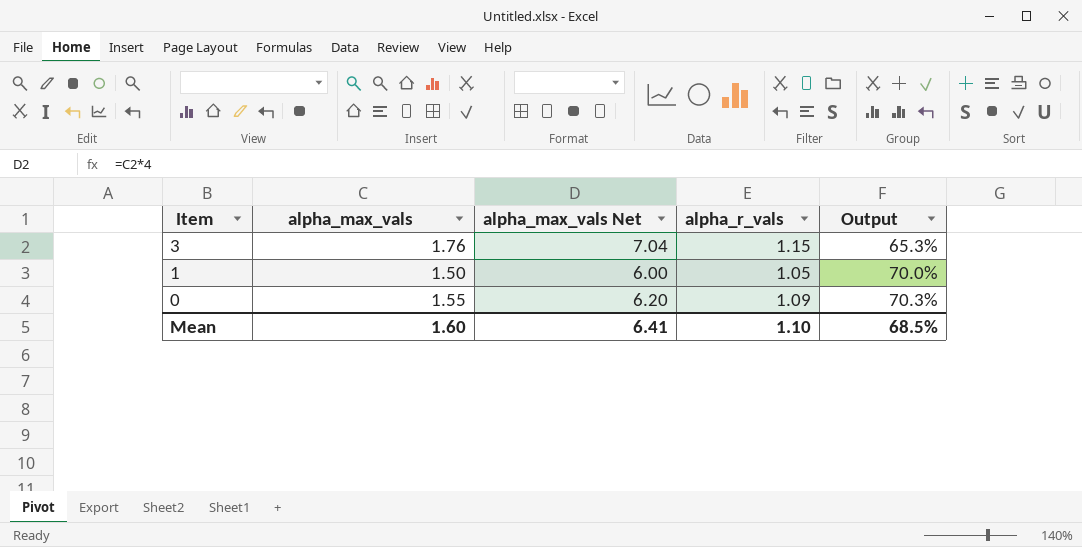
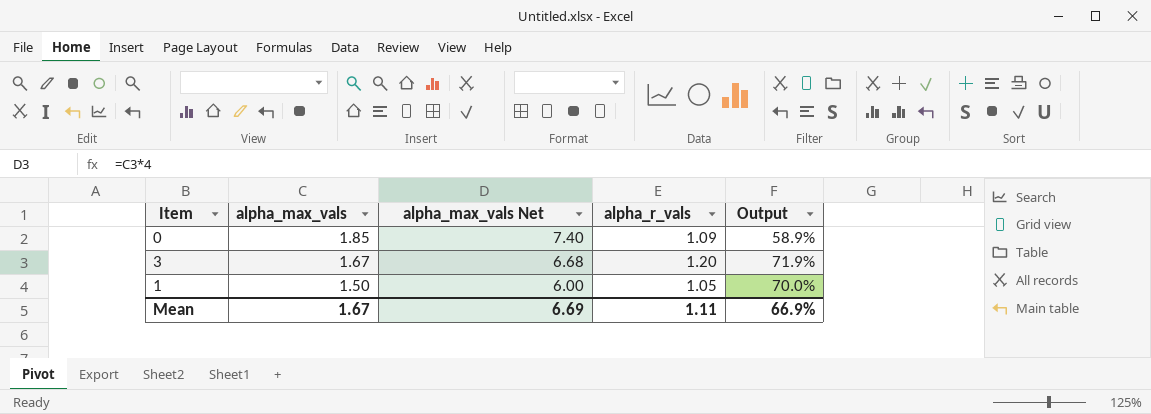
row order: Item descending -> alpha_max_vals descending
0 | alpha_max_vals: 1.55 -> 1.85
0 | alpha_max_vals Net: 6.20 -> 7.40
0 | Output: 70.3% -> 58.9%
3 | alpha_max_vals: 1.76 -> 1.67
3 | alpha_max_vals Net: 7.04 -> 6.68
3 | alpha_r_vals: 1.15 -> 1.20
3 | Output: 65.3% -> 71.9%
Mean | alpha_max_vals: 1.60 -> 1.67
Mean | alpha_max_vals Net: 6.41 -> 6.69
Mean | alpha_r_vals: 1.10 -> 1.11
Mean | Output: 68.5% -> 66.9%

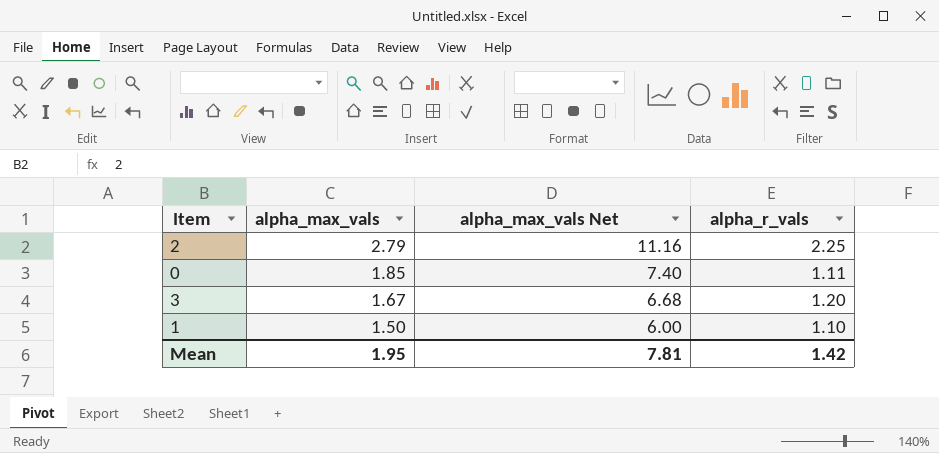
column Output | formula: [alpha_r_vals] / [alpha_max_vals] -> none
row 2: none -> 2.79 | 11.16 | 2.25
0 | alpha_r_vals: 1.09 -> 1.11
1 | alpha_r_vals: 1.05 -> 1.10
Mean | alpha_max_vals: 1.67 -> 1.95
Mean | alpha_max_vals Net: 6.69 -> 7.81
Mean | alpha_r_vals: 1.11 -> 1.42

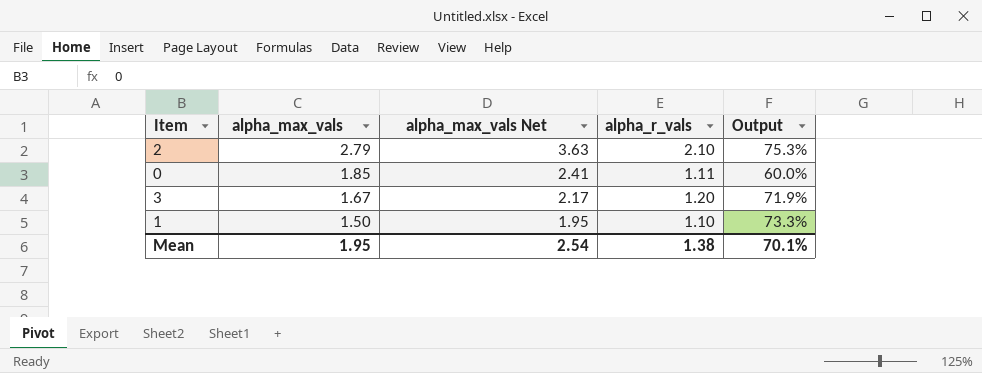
column alpha_max_vals Net | formula: [alpha_max_vals] * 4 -> [alpha_max_vals] * 1.3
column Output | formula: none -> [alpha_r_vals] / [alpha_max_vals]
2 | alpha_r_vals: 2.25 -> 2.10
Mean | alpha_max_vals Net: 7.81 -> 2.54
Mean | alpha_r_vals: 1.42 -> 1.38

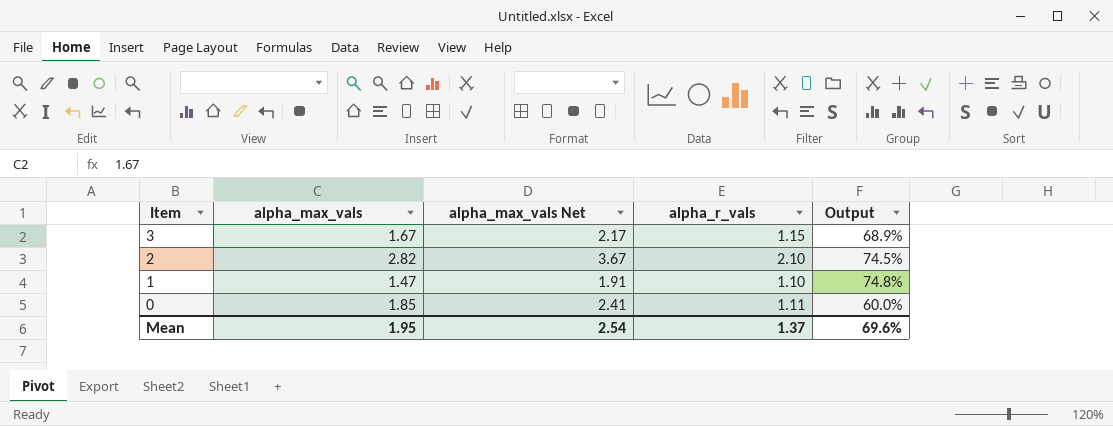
row order: alpha_max_vals descending -> Item descending
3 | alpha_r_vals: 1.20 -> 1.15
3 | Output: 71.9% -> 68.9%
2 | alpha_max_vals: 2.79 -> 2.82
2 | alpha_max_vals Net: 3.63 -> 3.67
2 | Output: 75.3% -> 74.5%
1 | alpha_max_vals: 1.50 -> 1.47
1 | alpha_max_vals Net: 1.95 -> 1.91
1 | Output: 73.3% -> 74.8%
Mean | alpha_r_vals: 1.38 -> 1.37
Mean | Output: 70.1% -> 69.6%

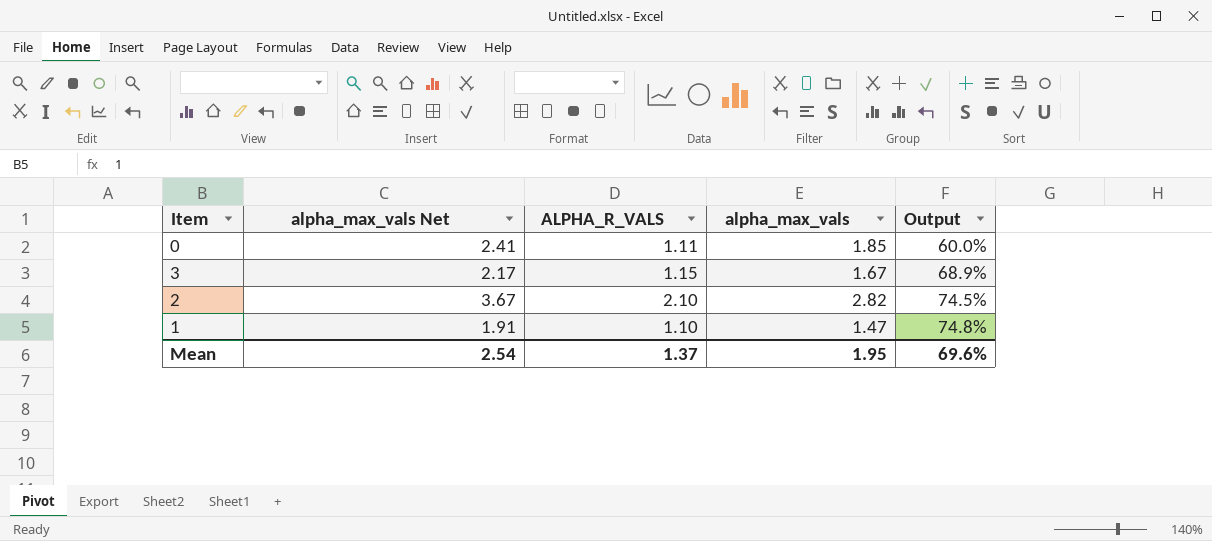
row order: Item descending -> Output ascending
column name: alpha_r_vals -> ALPHA_R_VALS
column alpha_max_vals | position: 2 -> 4

